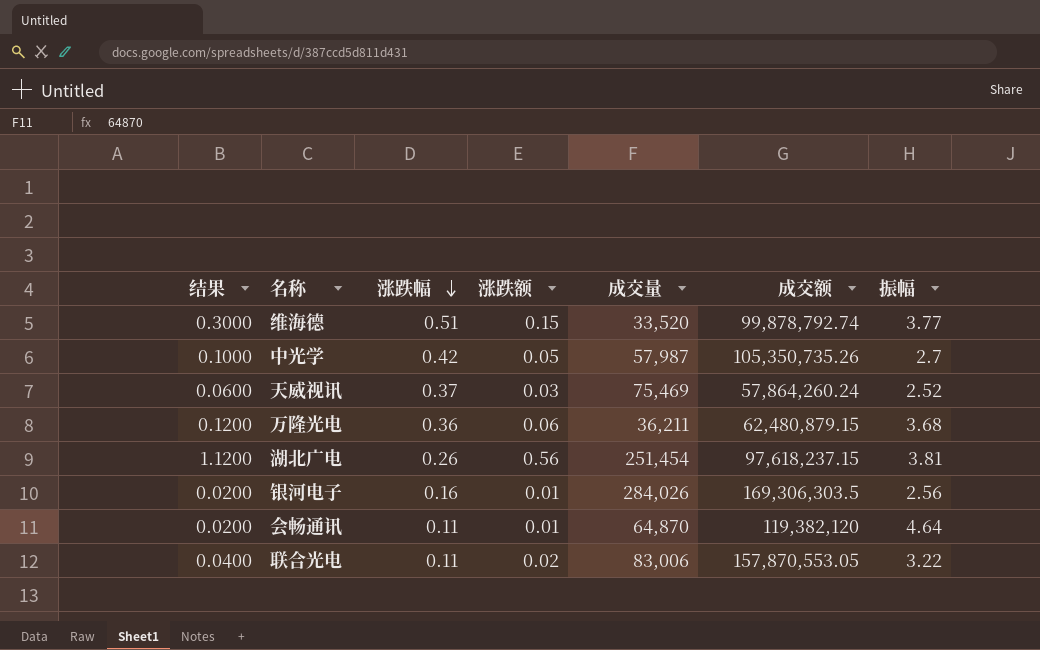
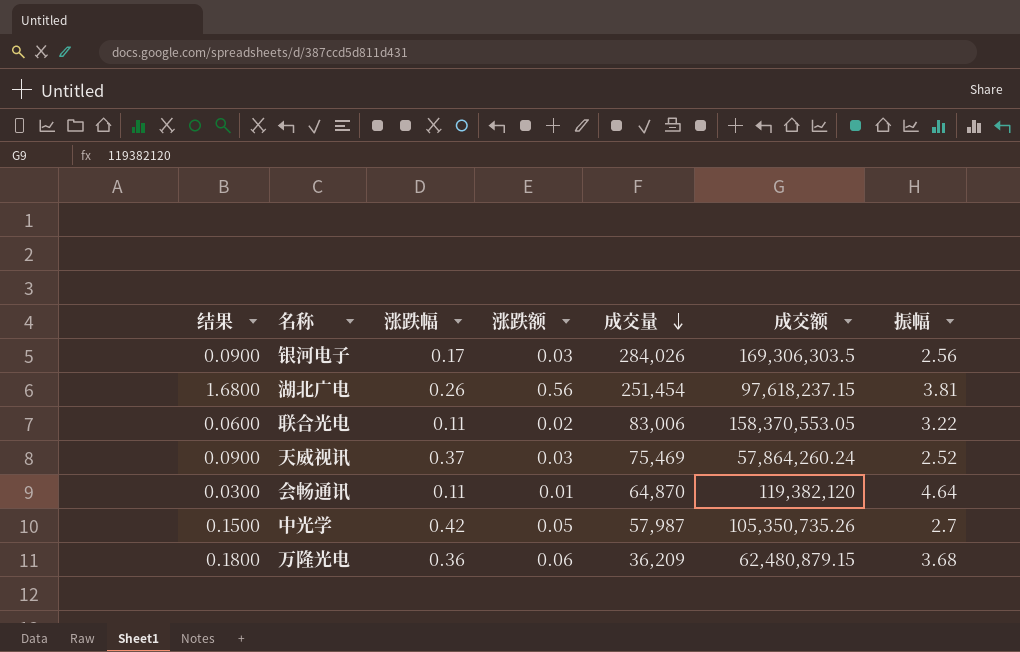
row order: 涨跌幅 descending -> 成交量 descending
column 结果 | formula: [涨跌额] * 2 -> [涨跌额] * 3
row 维海德: 0.3000 | 0.51 | 0.15 | 33,520 | 99,878,792.74 | 3.77 -> none
银河电子 | 涨跌幅: 0.16 -> 0.17
银河电子 | 涨跌额: 0.01 -> 0.03
联合光电 | 成交额: 157,870,553.05 -> 158,370,553.05
万隆光电 | 成交量: 36,211 -> 36,209

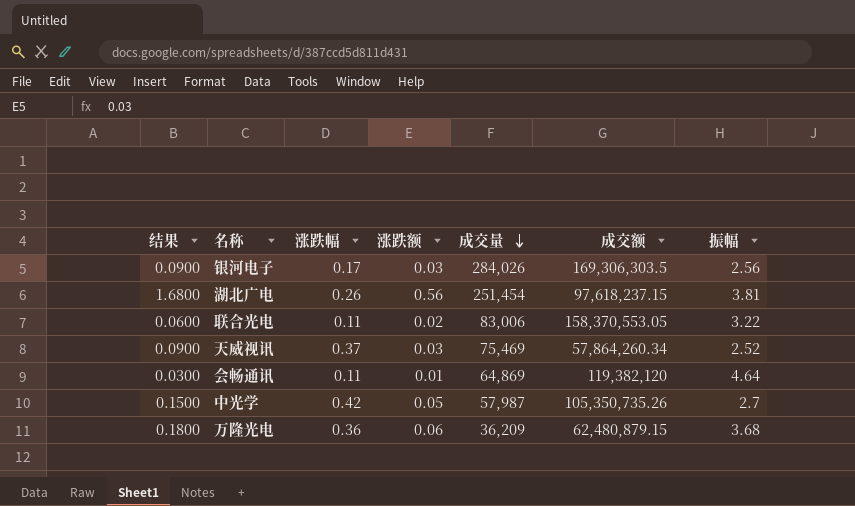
天威视讯 | 成交额: 57,864,260.24 -> 57,864,260.34
会畅通讯 | 成交量: 64,870 -> 64,869

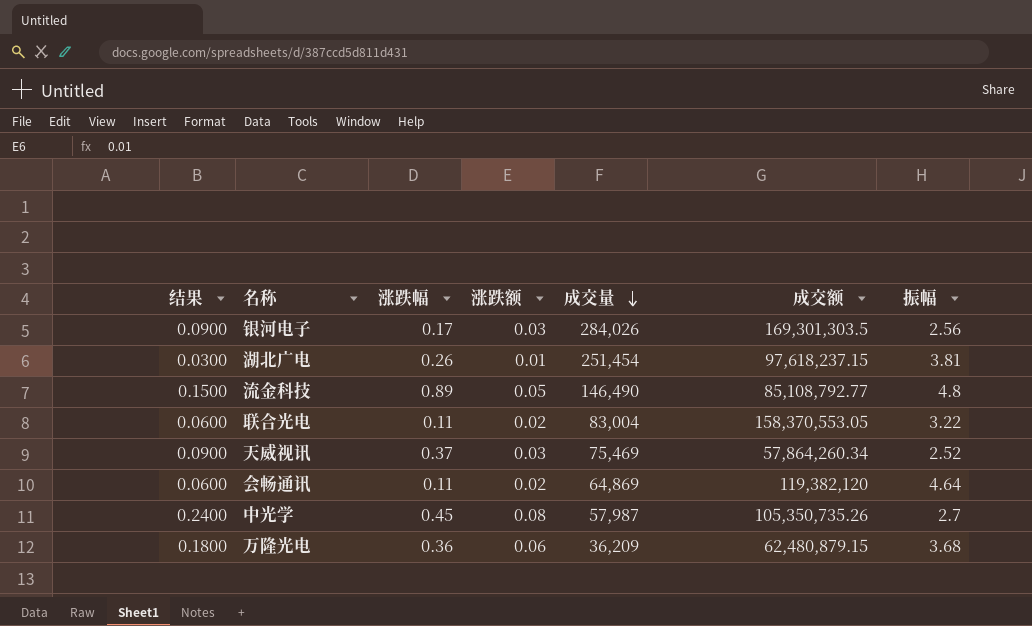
银河电子 | 成交额: 169,306,303.5 -> 169,301,303.5
湖北广电 | 结果: 1.6800 -> 0.0300
湖北广电 | 涨跌额: 0.56 -> 0.01
row 流金科技: none -> 0.1500 | 0.89 | 0.05 | 146,490 | 85,108,792.77 | 4.8
联合光电 | 成交量: 83,006 -> 83,004
会畅通讯 | 结果: 0.0300 -> 0.0600
会畅通讯 | 涨跌额: 0.01 -> 0.02
中光学 | 结果: 0.1500 -> 0.2400
中光学 | 涨跌幅: 0.42 -> 0.45
中光学 | 涨跌额: 0.05 -> 0.08

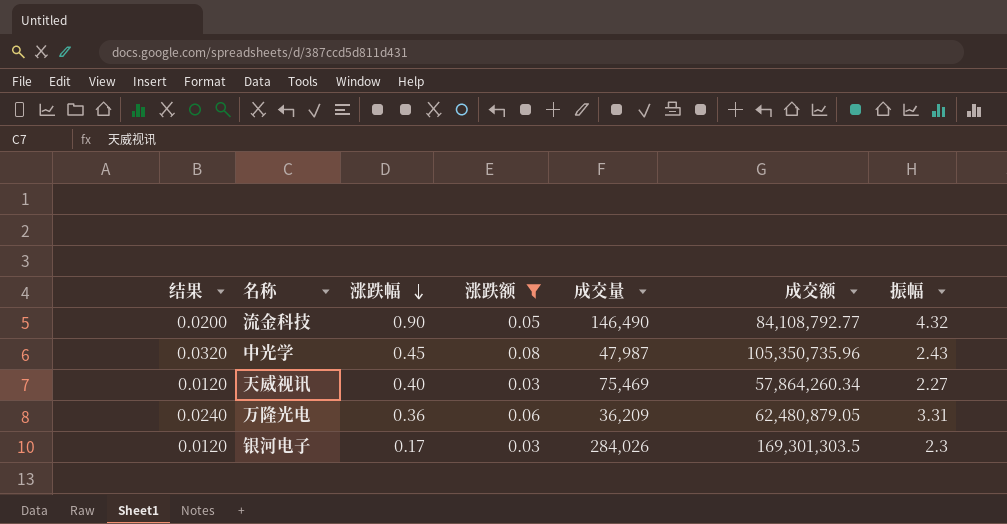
filter: none -> 涨跌额 >= 0.03
row order: 成交量 descending -> 涨跌幅 descending
column 结果 | formula: [涨跌额] * 3 -> [涨跌额] * 0.4
流金科技 | 涨跌幅: 0.89 -> 0.90
流金科技 | 成交额: 85,108,792.77 -> 84,108,792.77
流金科技 | 振幅: 4.8 -> 4.32
中光学 | 成交量: 57,987 -> 47,987
中光学 | 成交额: 105,350,735.26 -> 105,350,735.96
中光学 | 振幅: 2.7 -> 2.43
天威视讯 | 涨跌幅: 0.37 -> 0.40
天威视讯 | 振幅: 2.52 -> 2.27
万隆光电 | 成交额: 62,480,879.15 -> 62,480,879.05
万隆光电 | 振幅: 3.68 -> 3.31
银河电子 | 振幅: 2.56 -> 2.3

